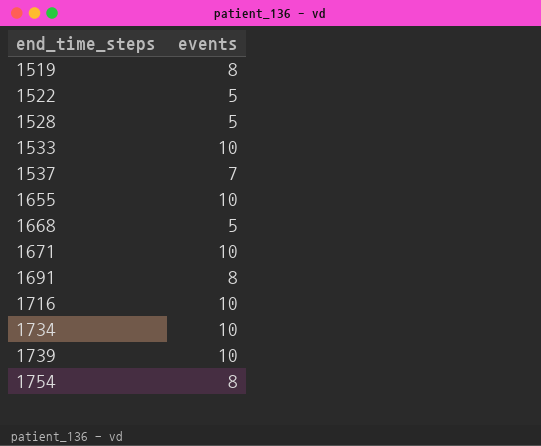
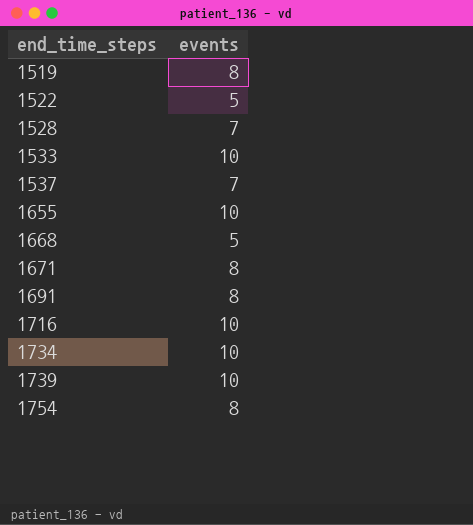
1528 | events: 5 -> 7
1671 | events: 10 -> 8

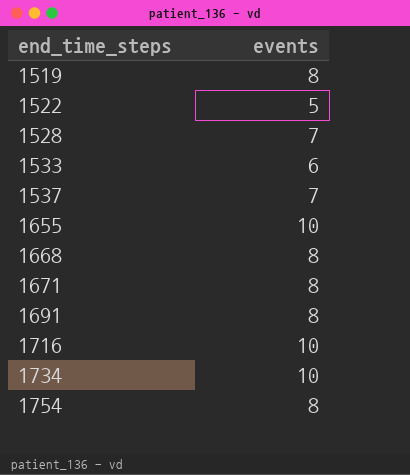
row 1739: 10 -> none
1533 | events: 10 -> 6
1668 | events: 5 -> 8

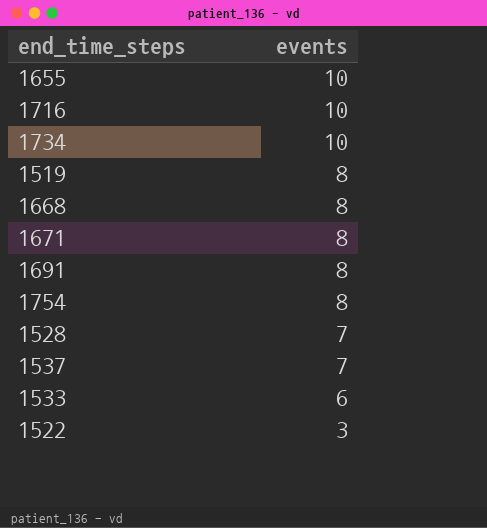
row order: end_time_steps ascending -> events descending
1522 | events: 5 -> 3

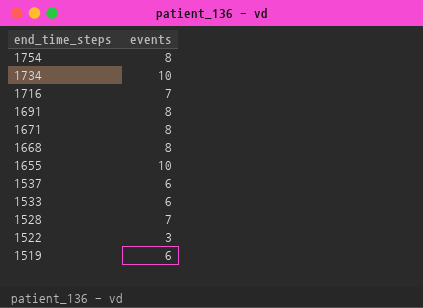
row order: events descending -> end_time_steps descending
1716 | events: 10 -> 7
1537 | events: 7 -> 6
1519 | events: 8 -> 6

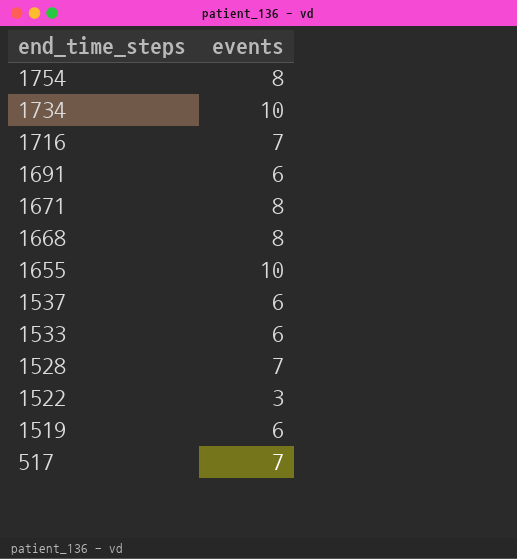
1691 | events: 8 -> 6
row 517: none -> 7

